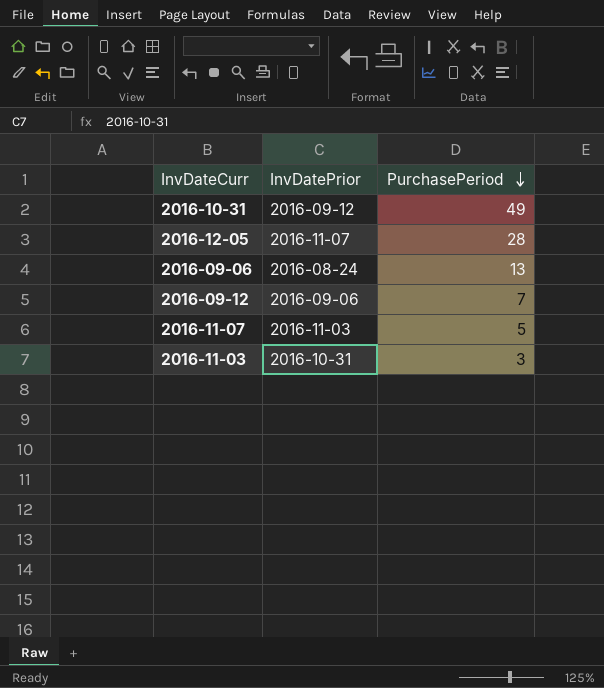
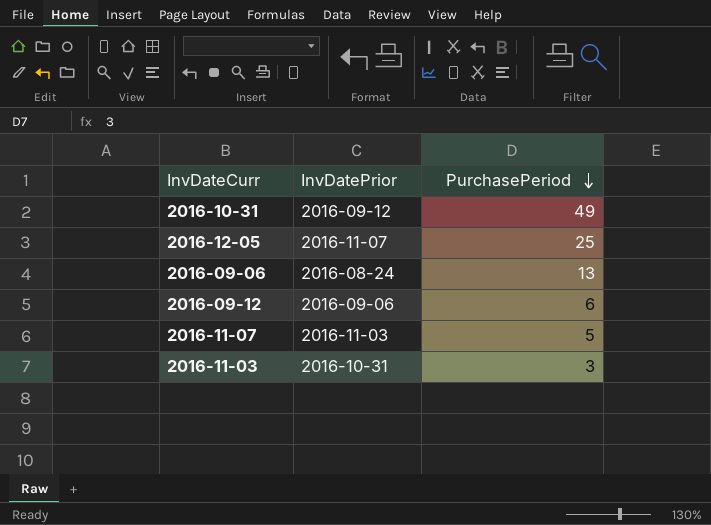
2016-12-05 | PurchasePeriod: 28 -> 25
2016-09-12 | PurchasePeriod: 7 -> 6

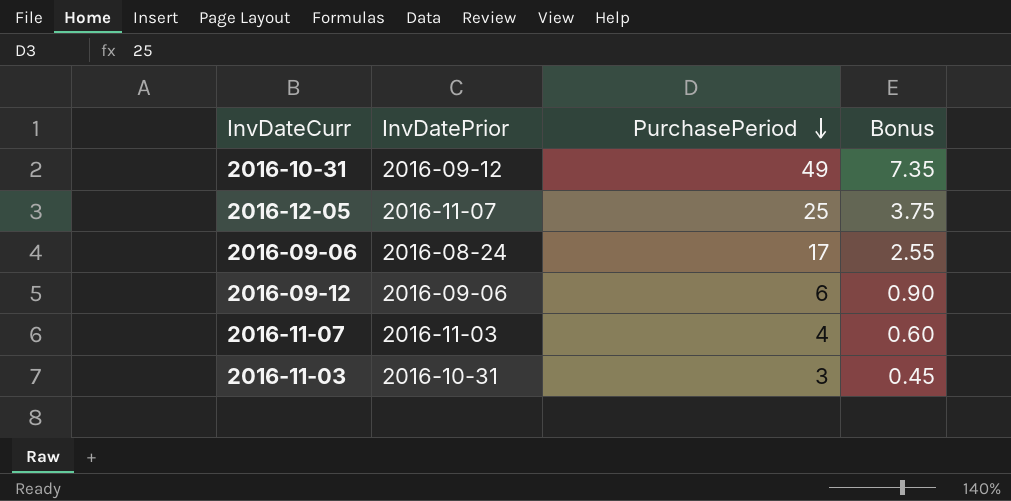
column Bonus | formula: none -> [PurchasePeriod] * 0.15
2016-09-06 | PurchasePeriod: 13 -> 17
2016-11-07 | PurchasePeriod: 5 -> 4

